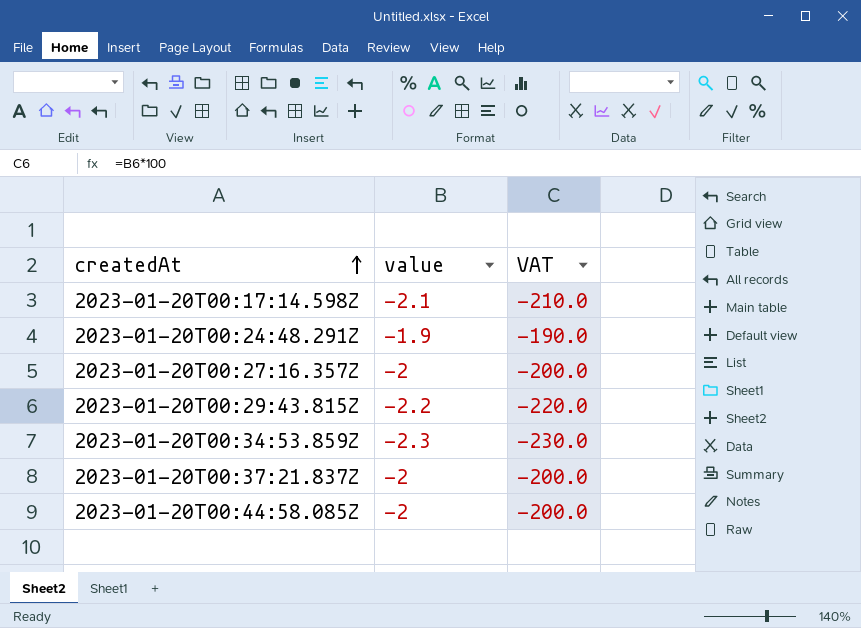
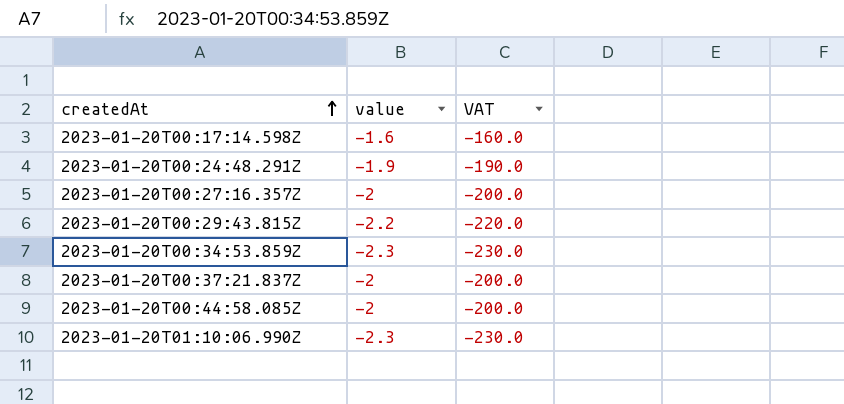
2023-01-20T00:17:14.598Z | value: -2.1 -> -1.6
2023-01-20T00:17:14.598Z | VAT: -210.0 -> -160.0
row 2023-01-20T01:10:06.990Z: none -> -2.3 | -230.0

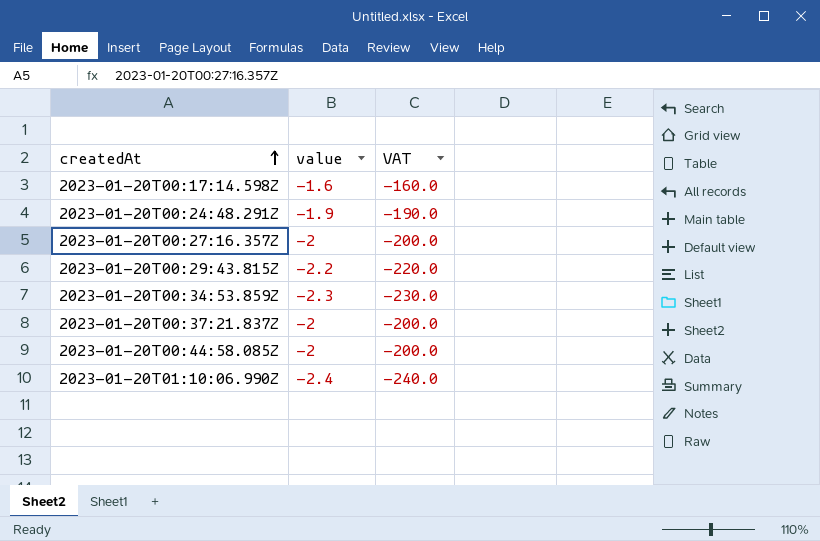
2023-01-20T01:10:06.990Z | value: -2.3 -> -2.4
2023-01-20T01:10:06.990Z | VAT: -230.0 -> -240.0

